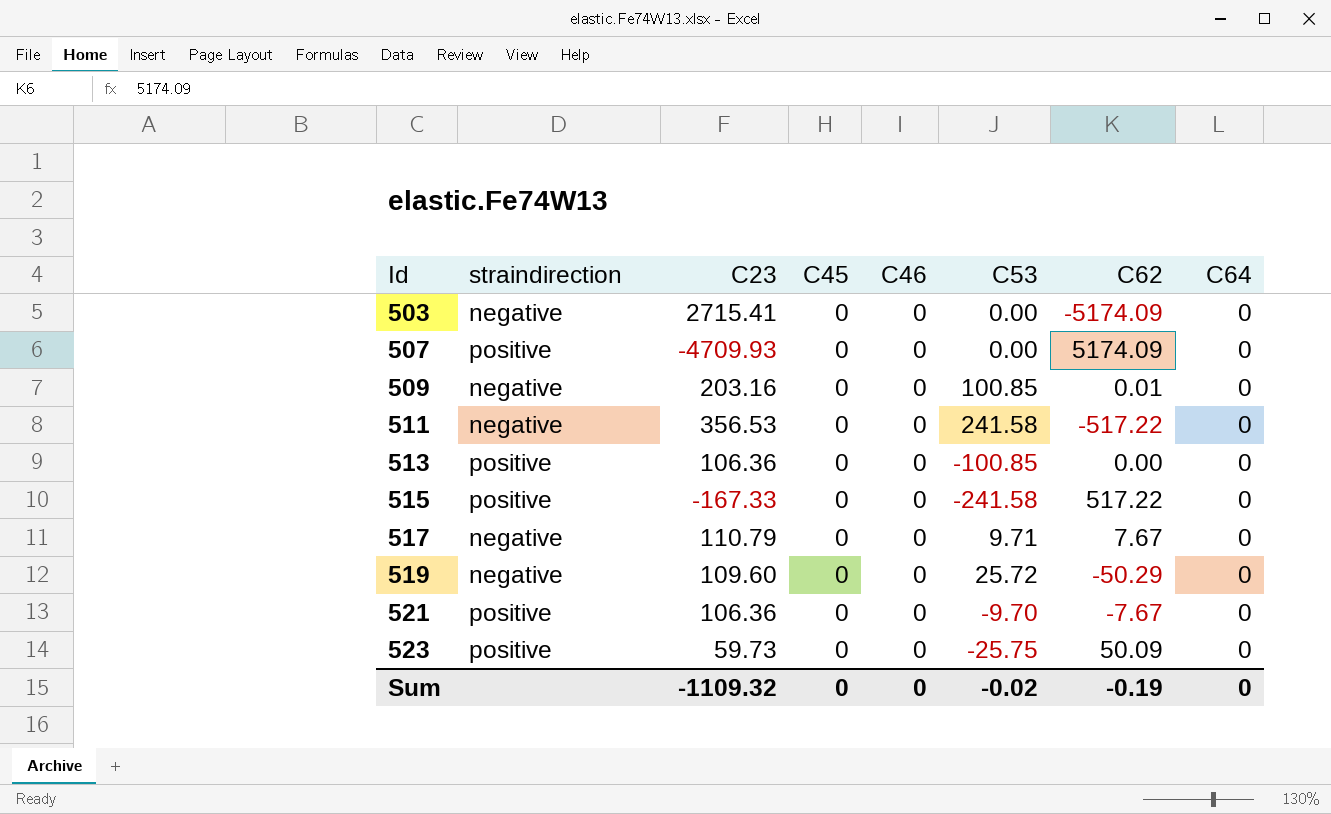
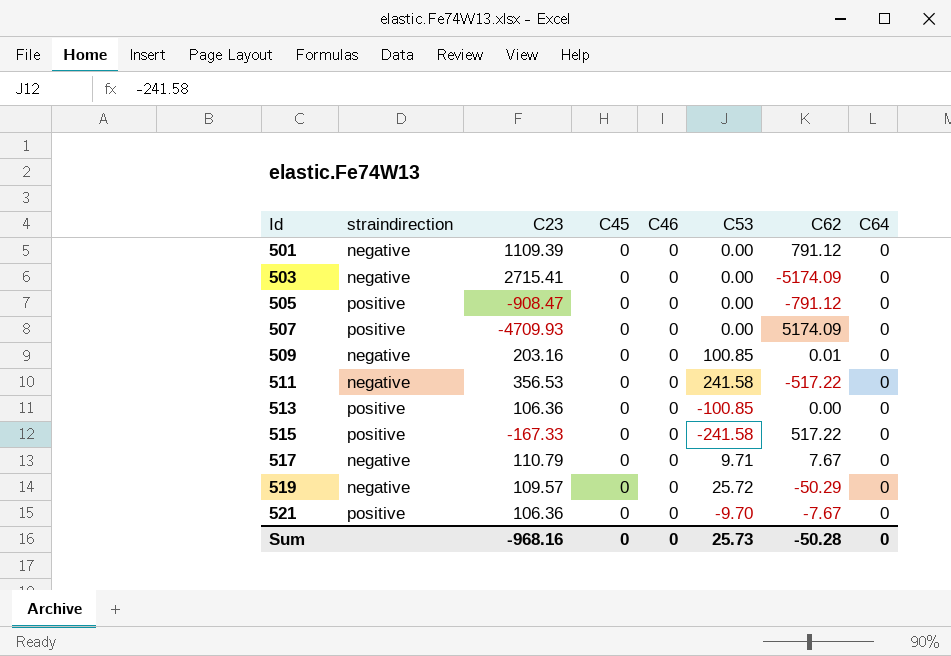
row 523: positive | 59.73 | 0 | 0 | -25.75 | 50.09 | 0 -> none
row 501: none -> negative | 1109.39 | 0 | 0 | 0.00 | 791.12 | 0
row 505: none -> positive | -908.47 | 0 | 0 | 0.00 | -791.12 | 0
519 | C23: 109.60 -> 109.57
Sum | C23: -1109.32 -> -968.16
Sum | C53: -0.02 -> 25.73
Sum | C62: -0.19 -> -50.28

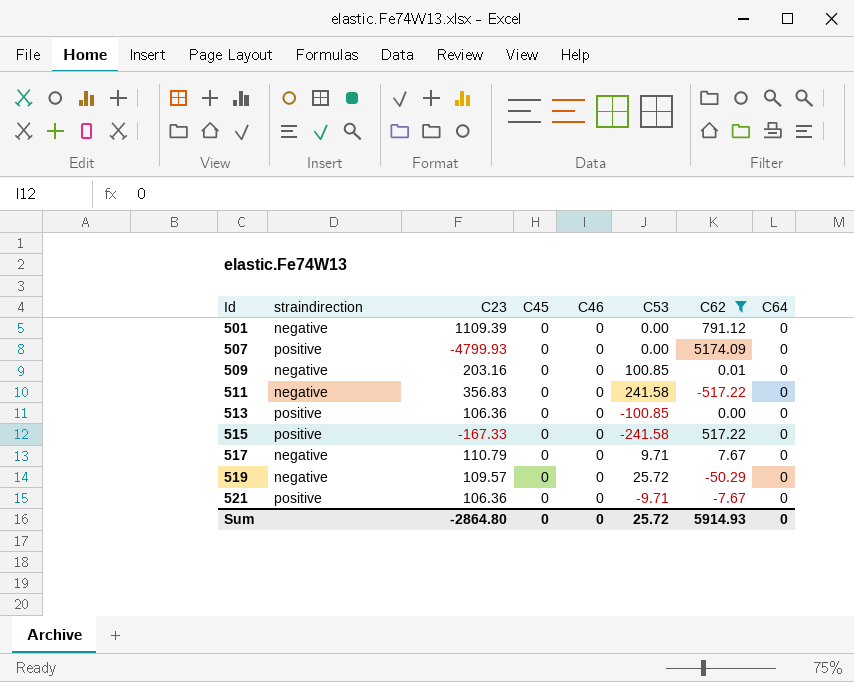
filter: none -> C62 >= -517.22
507 | C23: -4709.93 -> -4799.93
511 | C23: 356.53 -> 356.83
521 | C53: -9.70 -> -9.71
Sum | C23: -968.16 -> -2864.80
Sum | C53: 25.73 -> 25.72
Sum | C62: -50.28 -> 5914.93

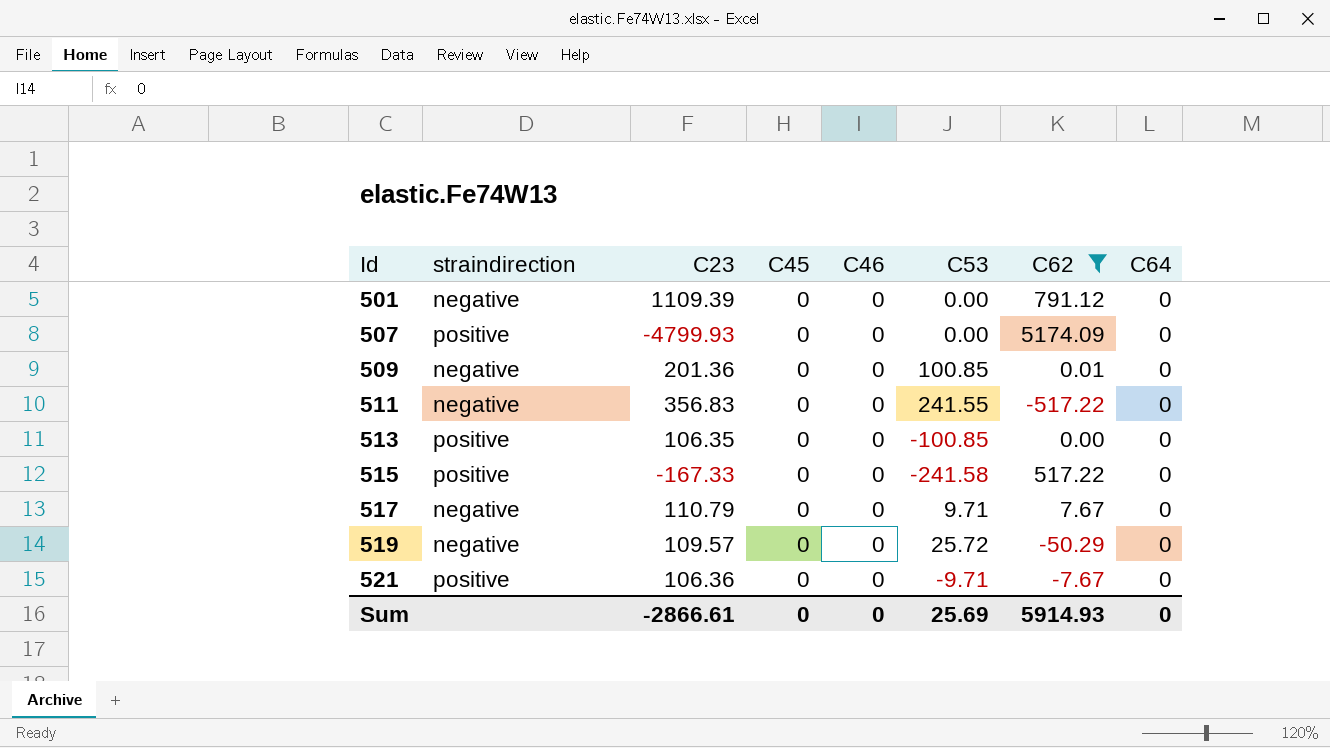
509 | C23: 203.16 -> 201.36
511 | C53: 241.58 -> 241.55
513 | C23: 106.36 -> 106.35
Sum | C23: -2864.80 -> -2866.61
Sum | C53: 25.72 -> 25.69

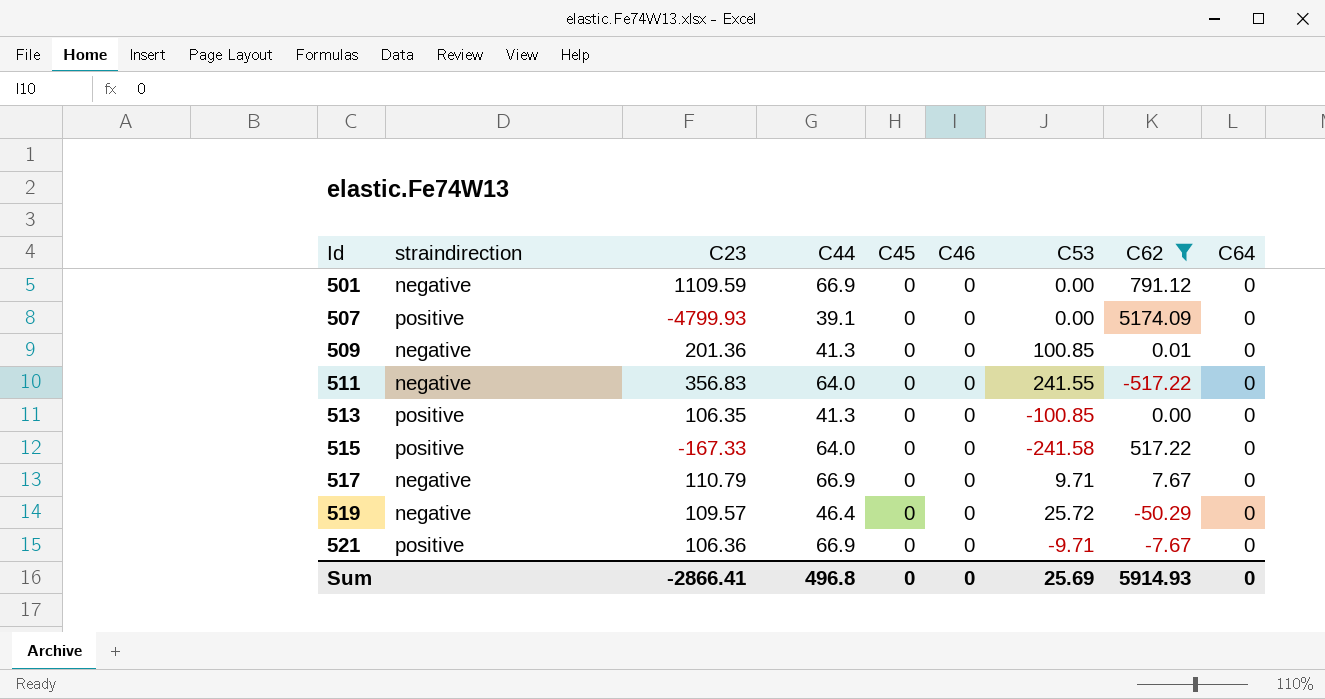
column C44 | position: none -> 4
501 | C23: 1109.39 -> 1109.59
Sum | C23: -2866.61 -> -2866.41

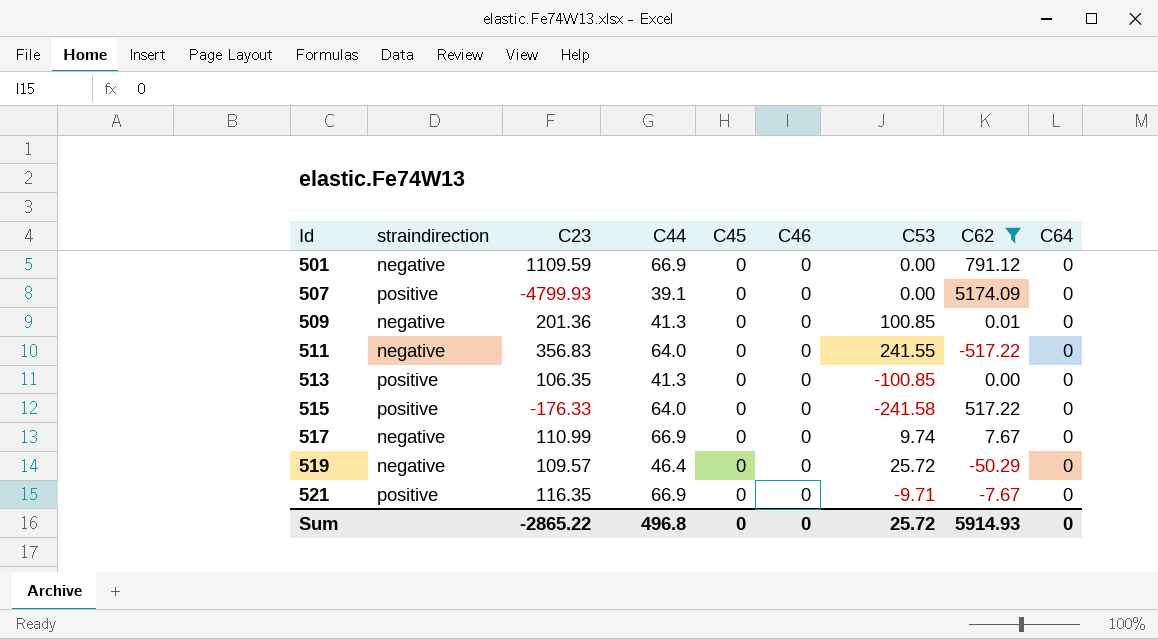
515 | C23: -167.33 -> -176.33
517 | C23: 110.79 -> 110.99
517 | C53: 9.71 -> 9.74
521 | C23: 106.36 -> 116.35
Sum | C23: -2866.41 -> -2865.22
Sum | C53: 25.69 -> 25.72

